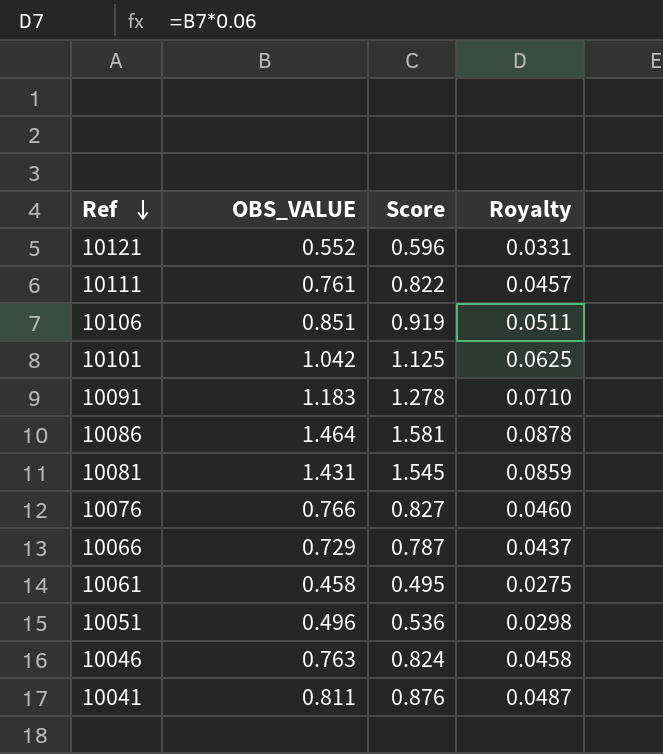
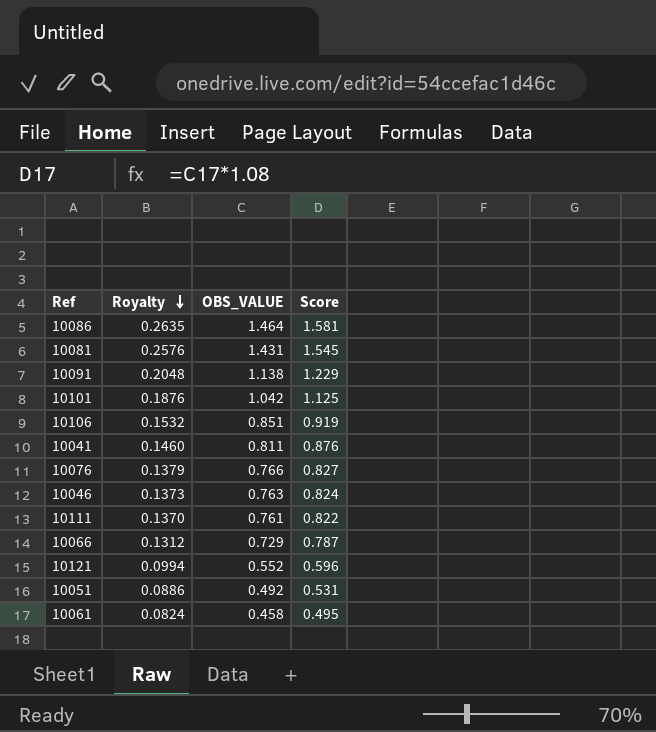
row order: Ref descending -> Royalty descending
column Royalty | formula: [OBS_VALUE] * 0.06 -> [OBS_VALUE] * 0.18
column Royalty | position: 4 -> 2
10091 | OBS_VALUE: 1.183 -> 1.138
10091 | Score: 1.278 -> 1.229
10051 | OBS_VALUE: 0.496 -> 0.492
10051 | Score: 0.536 -> 0.531

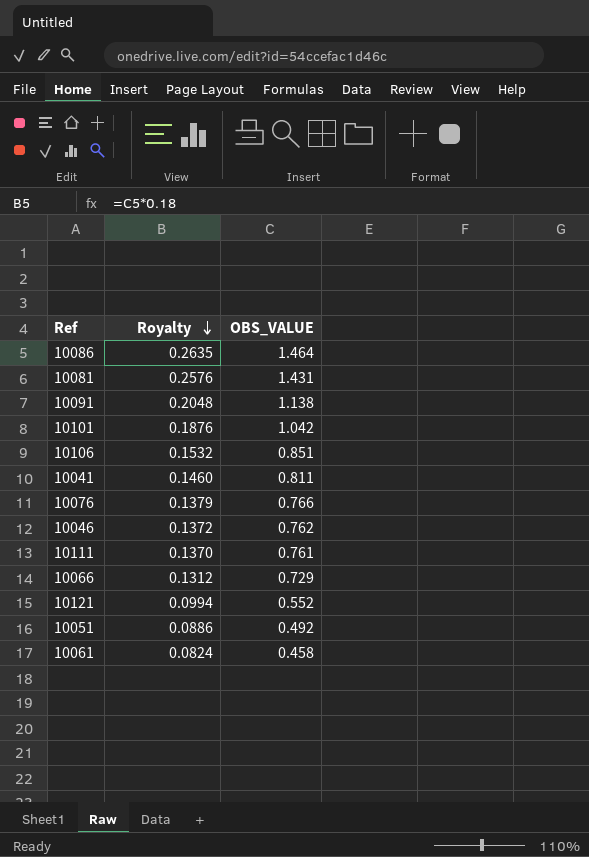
column Score | formula: [OBS_VALUE] * 1.08 -> none
10046 | Royalty: 0.1373 -> 0.1372
10046 | OBS_VALUE: 0.763 -> 0.762

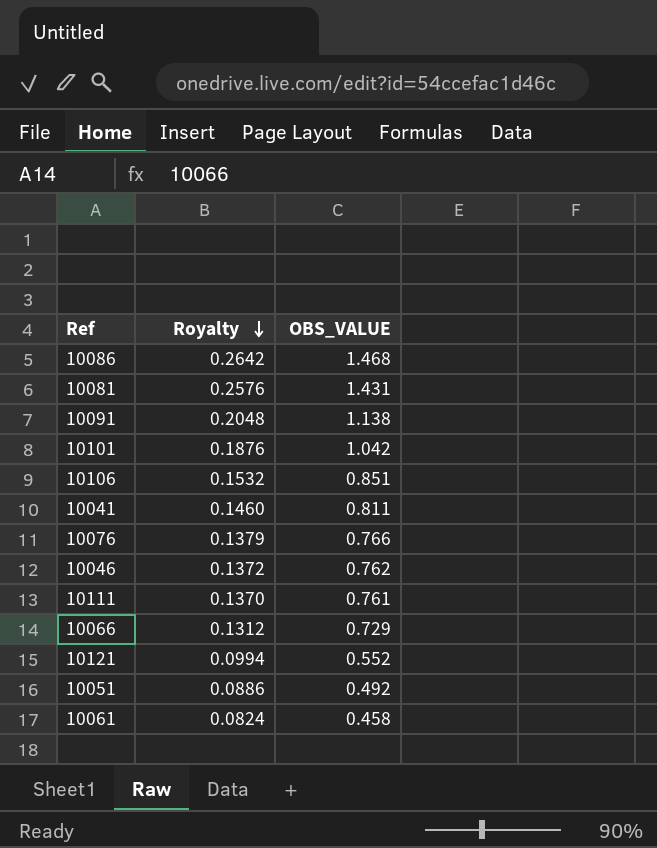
10086 | Royalty: 0.2635 -> 0.2642
10086 | OBS_VALUE: 1.464 -> 1.468

